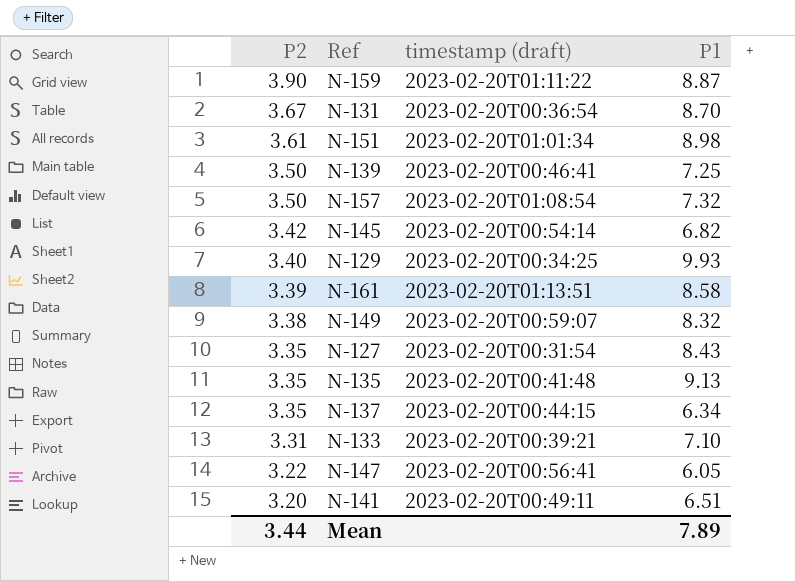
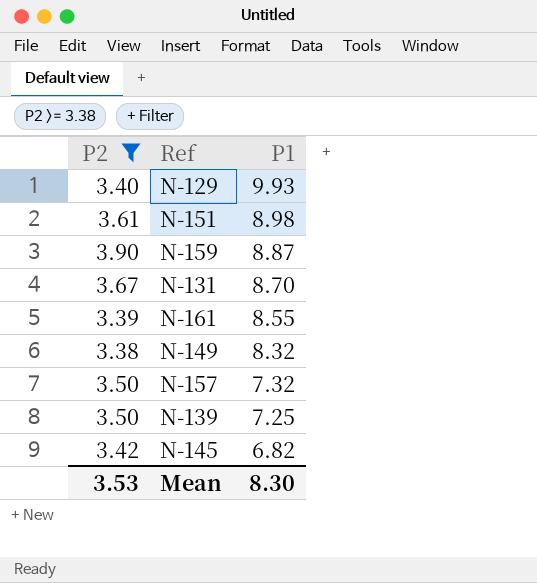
filter: none -> P2 >= 3.38
row order: P2 descending -> P1 descending
column timestamp (draft) | position: 3 -> none
N-161 | P1: 8.58 -> 8.55
Mean | P2: 3.44 -> 3.53
Mean | P1: 7.89 -> 8.30

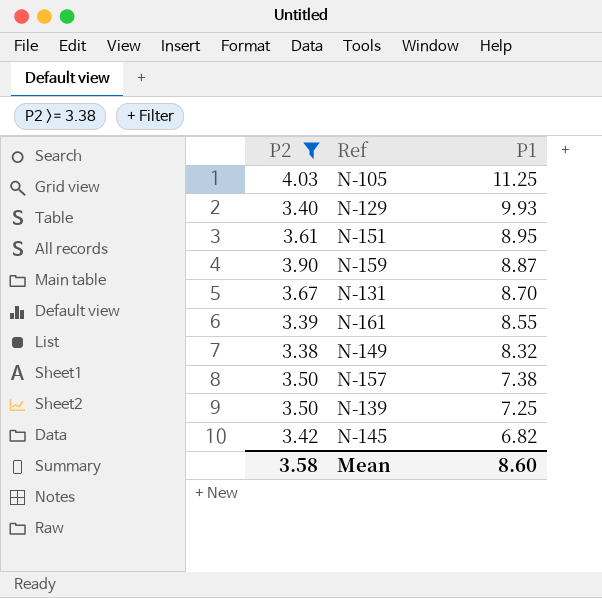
row N-105: none -> 4.03 | 11.25
N-151 | P1: 8.98 -> 8.95
N-157 | P1: 7.32 -> 7.38
Mean | P2: 3.53 -> 3.58
Mean | P1: 8.30 -> 8.60

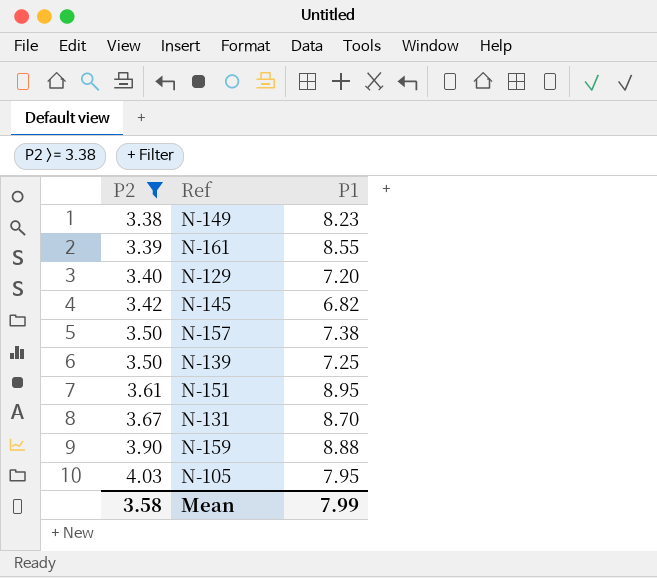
row order: P1 descending -> P2 ascending
N-149 | P1: 8.32 -> 8.23
N-129 | P1: 9.93 -> 7.20
N-159 | P1: 8.87 -> 8.88
N-105 | P1: 11.25 -> 7.95
Mean | P1: 8.60 -> 7.99

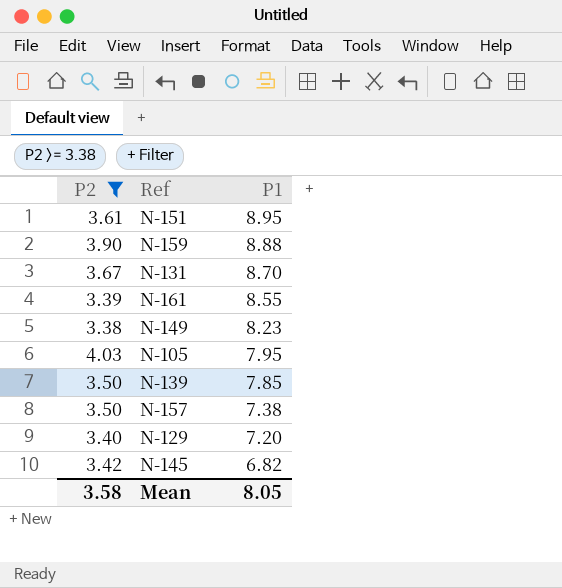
row order: P2 ascending -> P1 descending
N-139 | P1: 7.25 -> 7.85
Mean | P1: 7.99 -> 8.05

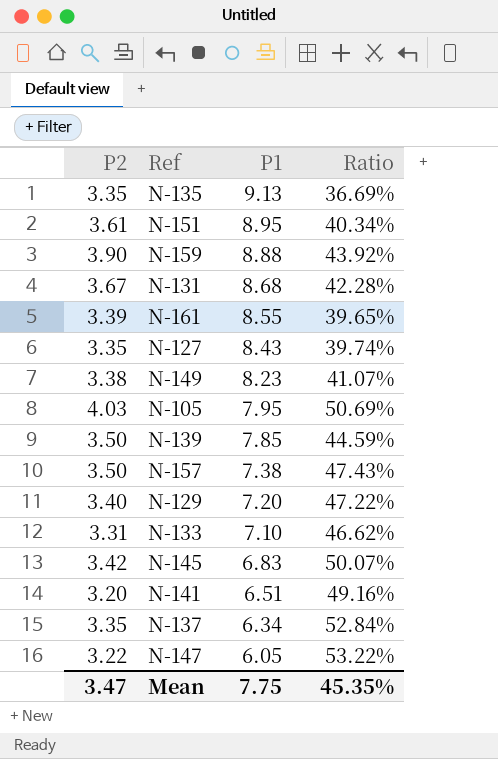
filter: P2 >= 3.38 -> none
column Ratio | formula: none -> [P2] / [P1]
N-131 | P1: 8.70 -> 8.68
N-145 | P1: 6.82 -> 6.83
Mean | P2: 3.58 -> 3.47
Mean | P1: 8.05 -> 7.75

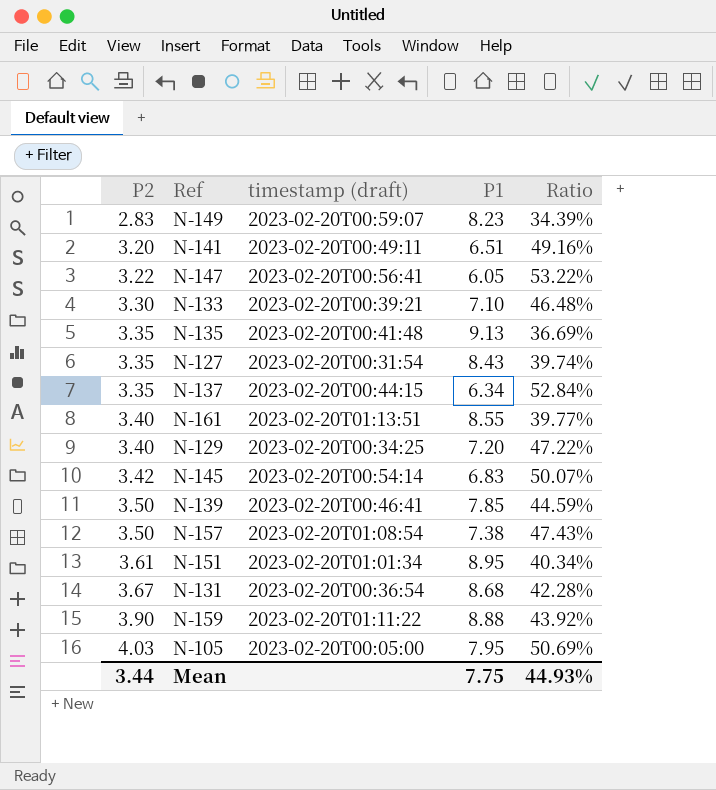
row order: P1 descending -> P2 ascending
column timestamp (draft) | position: none -> 3
N-149 | P2: 3.38 -> 2.83
N-149 | Ratio: 41.07% -> 34.39%
N-133 | P2: 3.31 -> 3.30
N-133 | Ratio: 46.62% -> 46.48%
N-161 | P2: 3.39 -> 3.40
N-161 | Ratio: 39.65% -> 39.77%
Mean | P2: 3.47 -> 3.44
Mean | Ratio: 45.35% -> 44.93%

